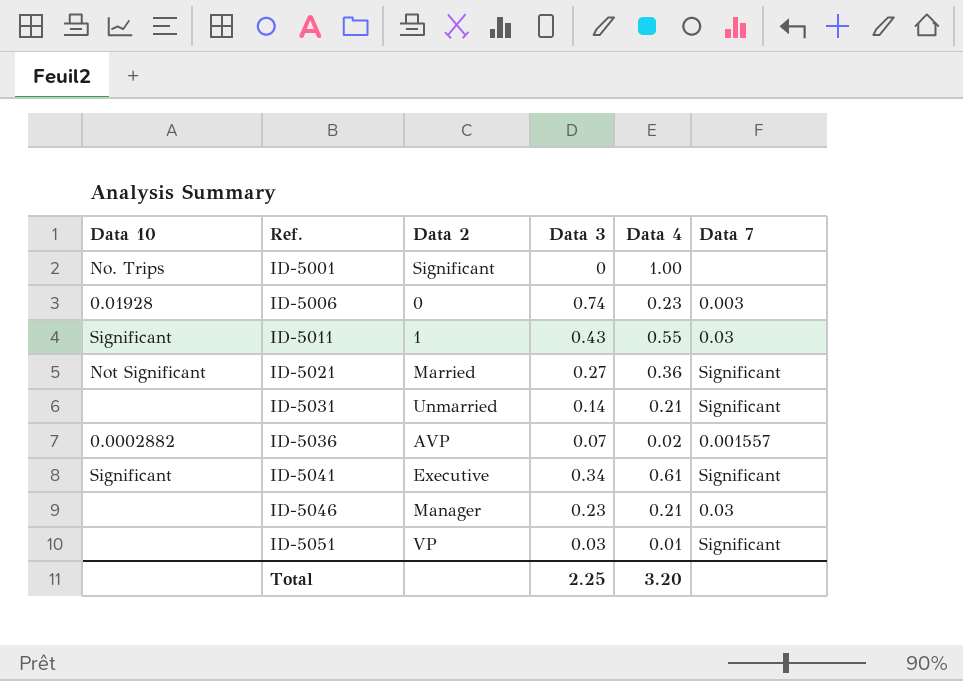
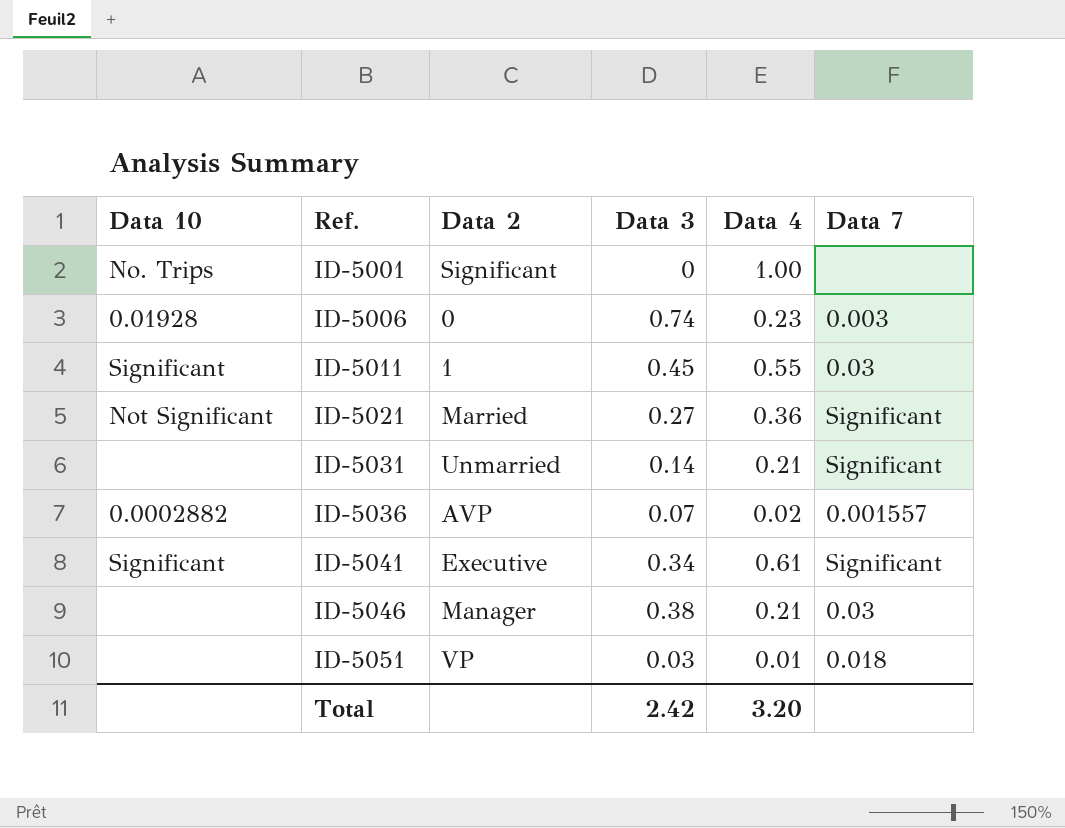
ID-5011 | Data 3: 0.43 -> 0.45
ID-5046 | Data 3: 0.23 -> 0.38
ID-5051 | Data 7: Significant -> 0.018
Total | Data 3: 2.25 -> 2.42

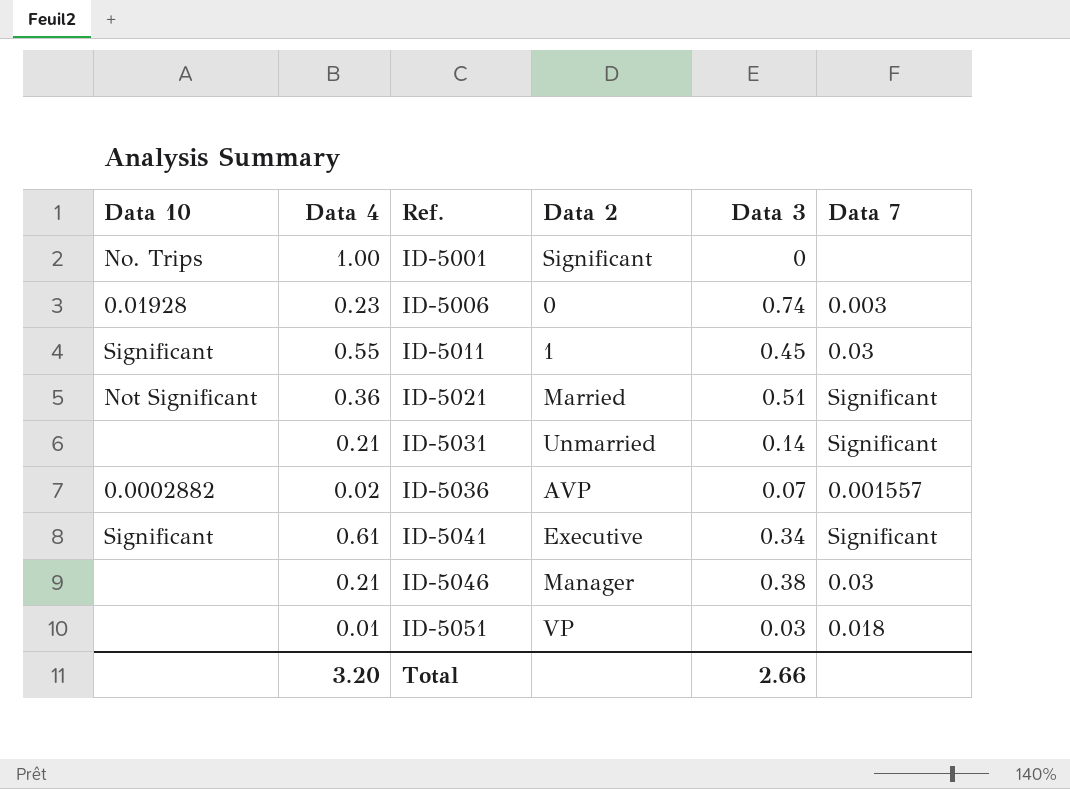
column Data 4 | position: 5 -> 2
ID-5021 | Data 3: 0.27 -> 0.51
Total | Data 3: 2.42 -> 2.66

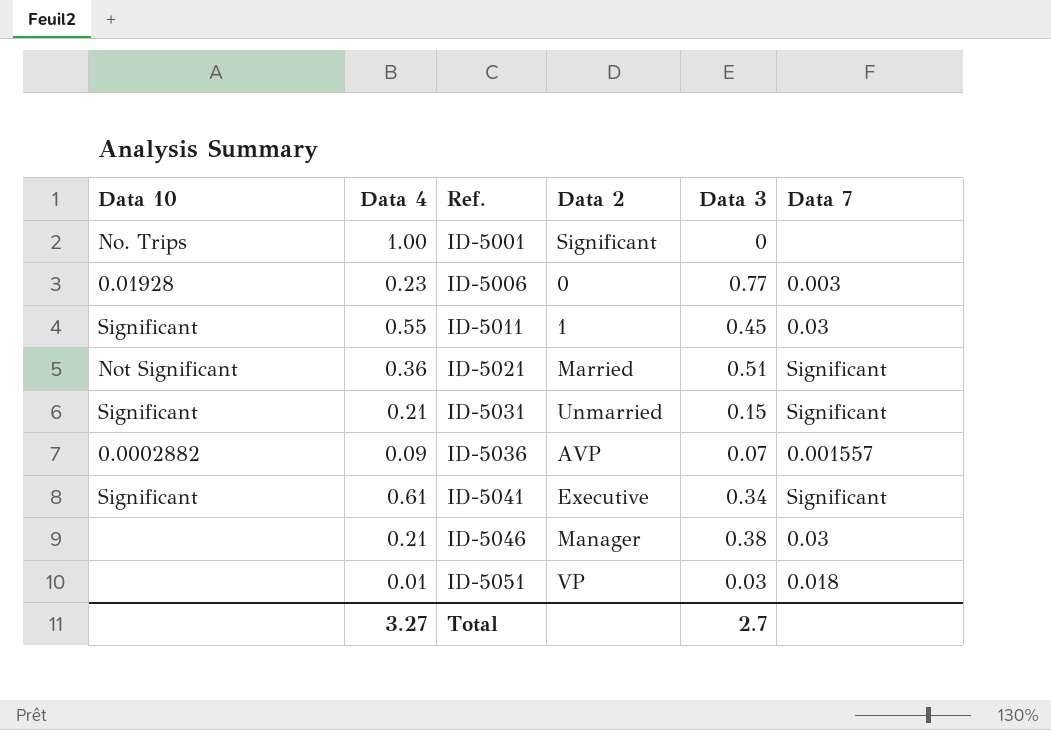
ID-5006 | Data 3: 0.74 -> 0.77
ID-5031 | Data 10: none -> Significant
ID-5031 | Data 3: 0.14 -> 0.15
ID-5036 | Data 4: 0.02 -> 0.09
Total | Data 4: 3.20 -> 3.27
Total | Data 3: 2.66 -> 2.7

